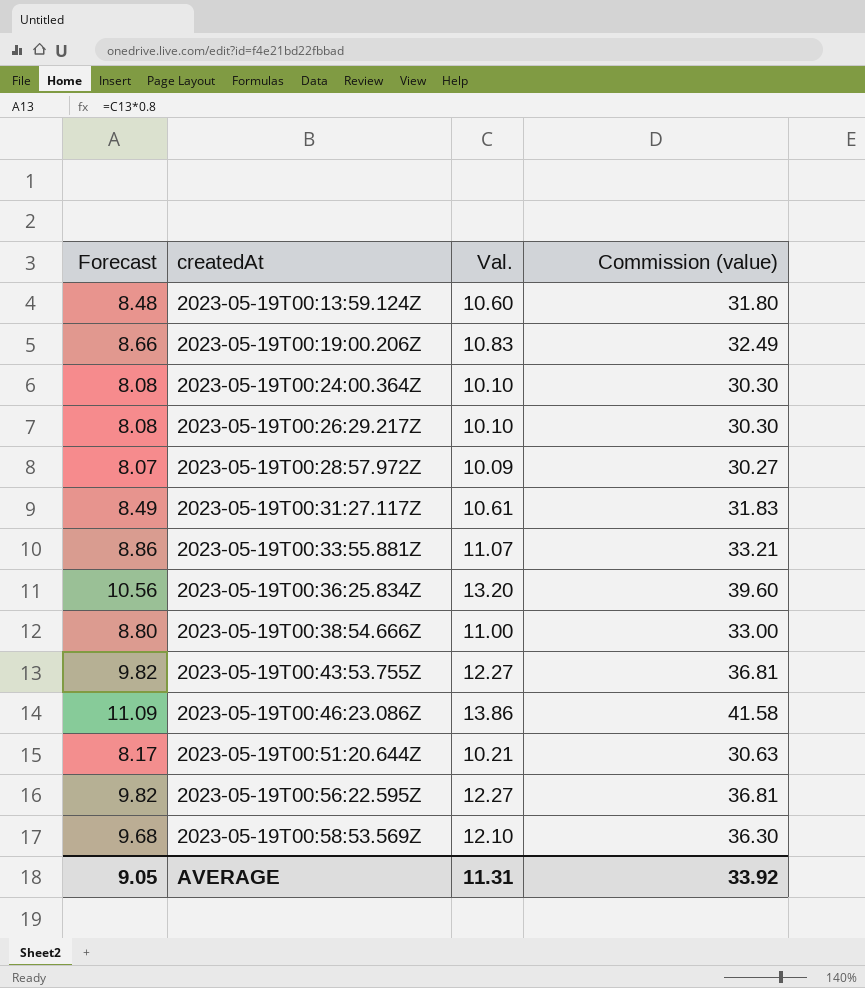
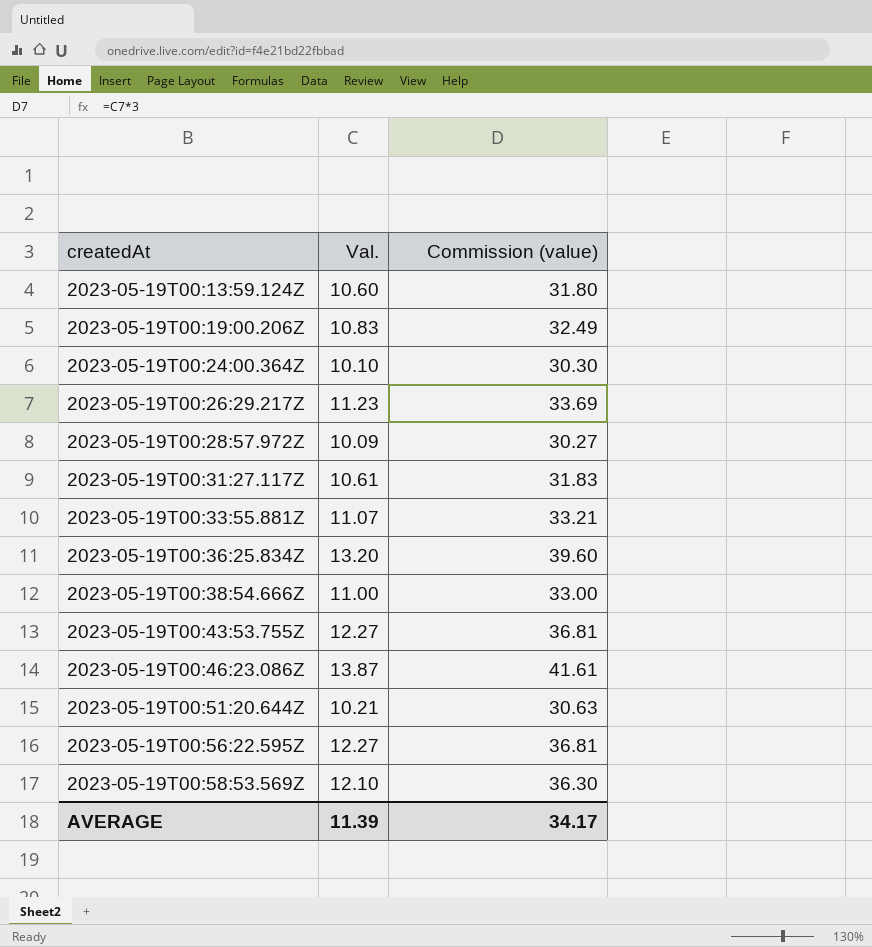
column Forecast | formula: [Val.] * 0.8 -> none
2023-05-19T00:26:29.217Z | Val.: 10.10 -> 11.23
2023-05-19T00:26:29.217Z | Commission (value): 30.30 -> 33.69
2023-05-19T00:46:23.086Z | Val.: 13.86 -> 13.87
2023-05-19T00:46:23.086Z | Commission (value): 41.58 -> 41.61
AVERAGE | Val.: 11.31 -> 11.39
AVERAGE | Commission (value): 33.92 -> 34.17

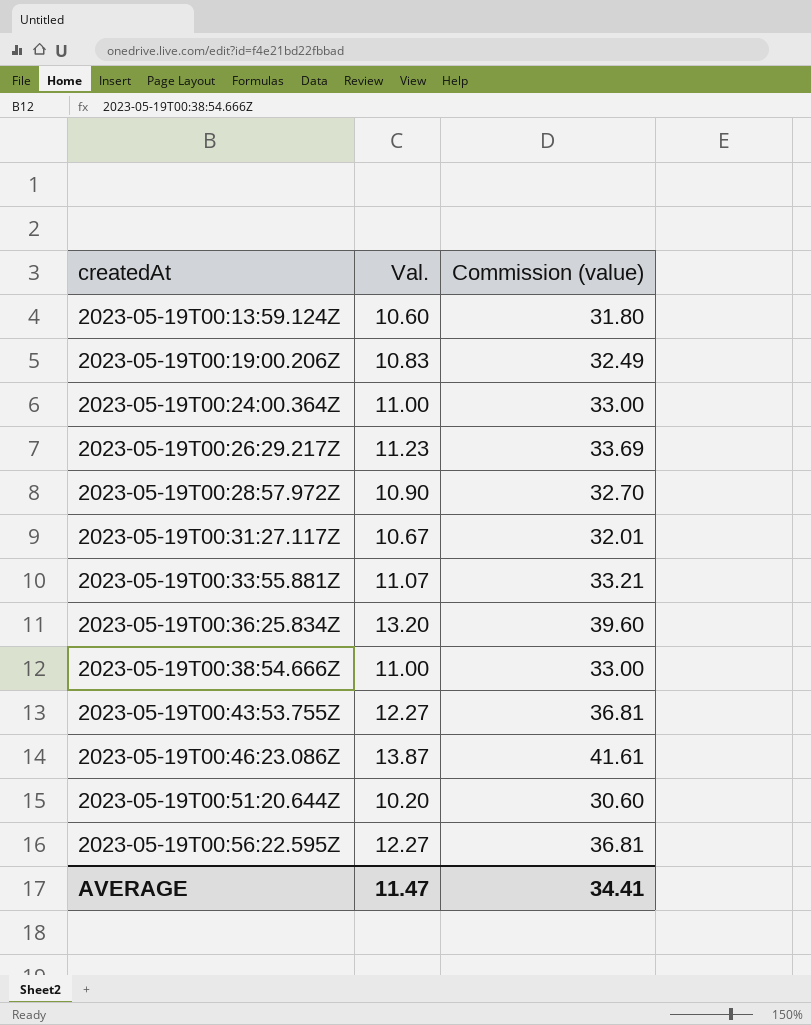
row 2023-05-19T00:58:53.569Z: 12.10 | 36.30 -> none
2023-05-19T00:24:00.364Z | Val.: 10.10 -> 11.00
2023-05-19T00:24:00.364Z | Commission (value): 30.30 -> 33.00
2023-05-19T00:28:57.972Z | Val.: 10.09 -> 10.90
2023-05-19T00:28:57.972Z | Commission (value): 30.27 -> 32.70
2023-05-19T00:31:27.117Z | Val.: 10.61 -> 10.67
2023-05-19T00:31:27.117Z | Commission (value): 31.83 -> 32.01
2023-05-19T00:51:20.644Z | Val.: 10.21 -> 10.20
2023-05-19T00:51:20.644Z | Commission (value): 30.63 -> 30.60
AVERAGE | Val.: 11.39 -> 11.47
AVERAGE | Commission (value): 34.17 -> 34.41

